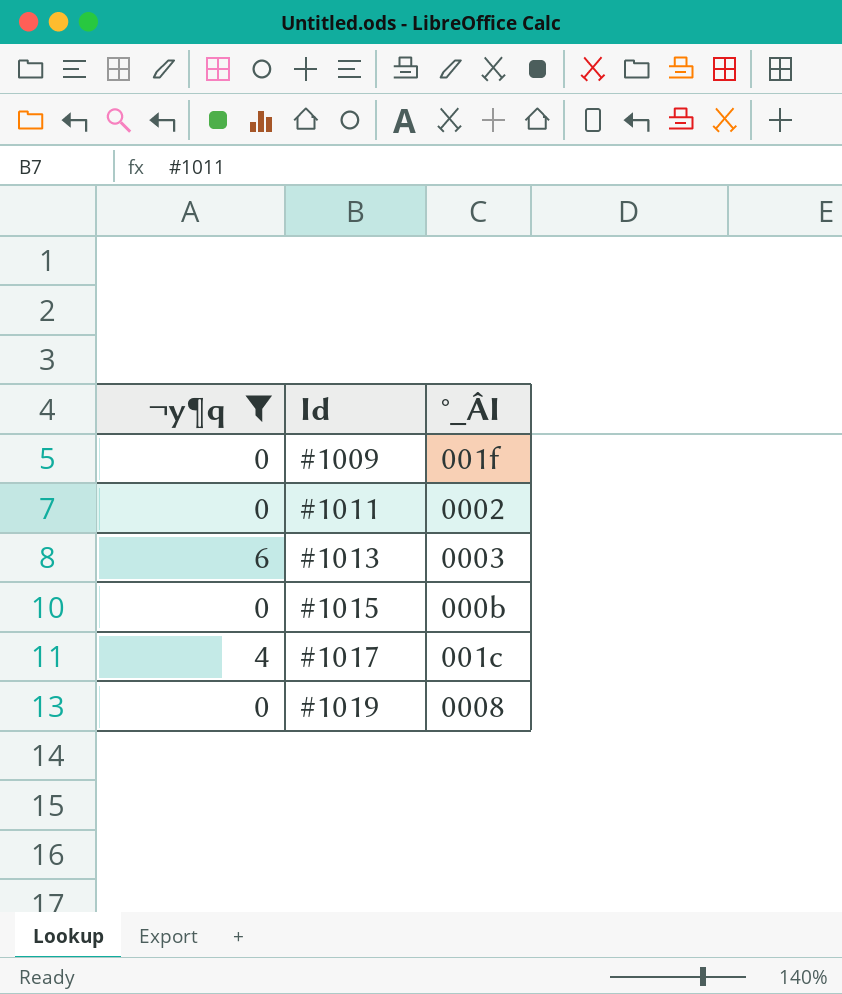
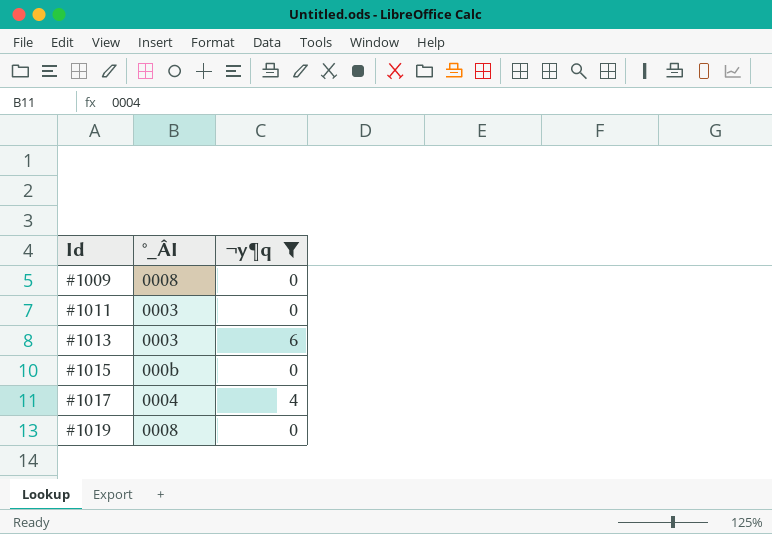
column ¬y¶q | position: 1 -> 3
#1009 | °_ÂI: 001f -> 0008
#1011 | °_ÂI: 0002 -> 0003
#1017 | °_ÂI: 001c -> 0004

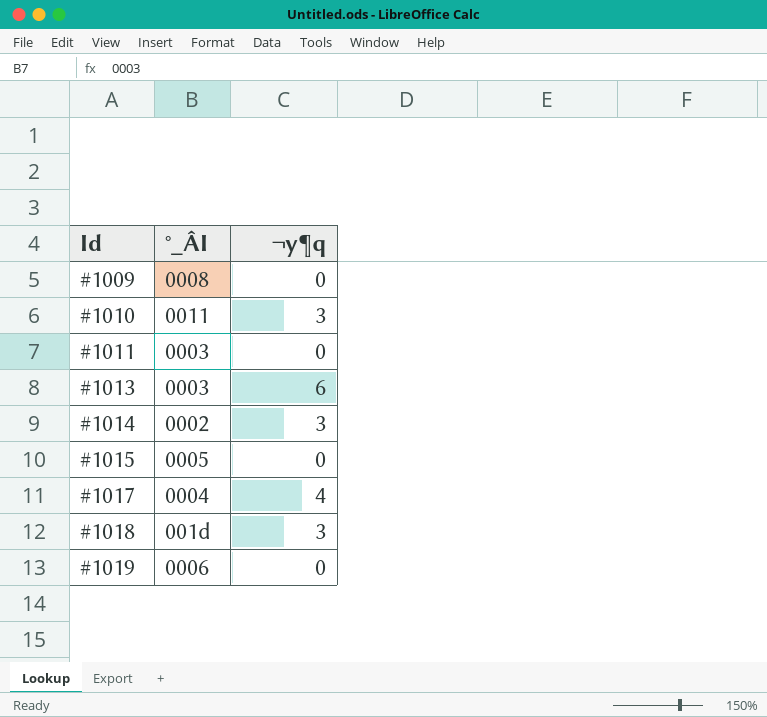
filter: ¬y¶q != 3 -> none
#1015 | °_ÂI: 000b -> 0005
#1019 | °_ÂI: 0008 -> 0006

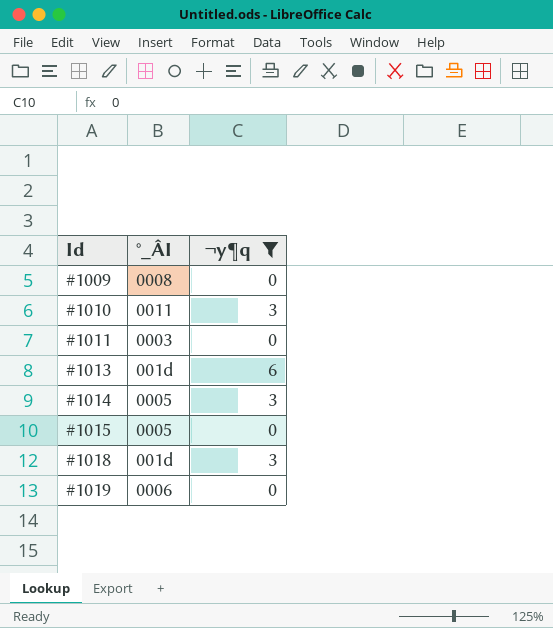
filter: none -> ¬y¶q != 4
#1013 | °_ÂI: 0003 -> 001d
#1014 | °_ÂI: 0002 -> 0005

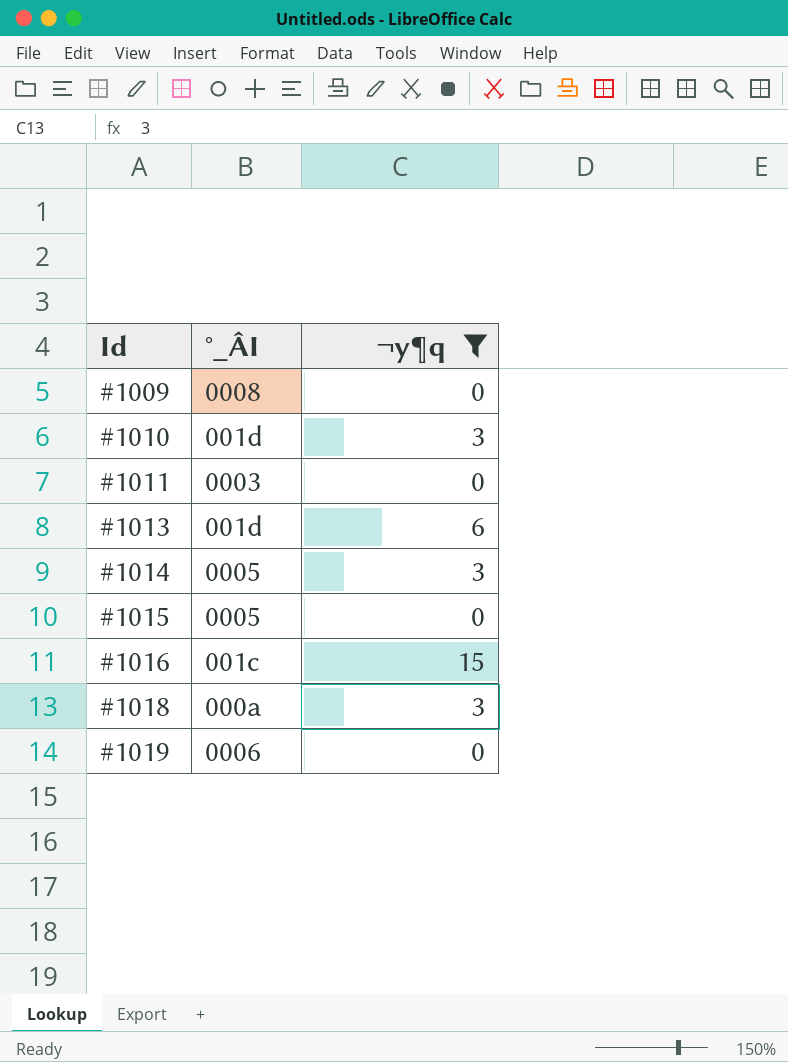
#1010 | °_ÂI: 0011 -> 001d
row #1016: none -> 001c | 15
#1018 | °_ÂI: 001d -> 000a

